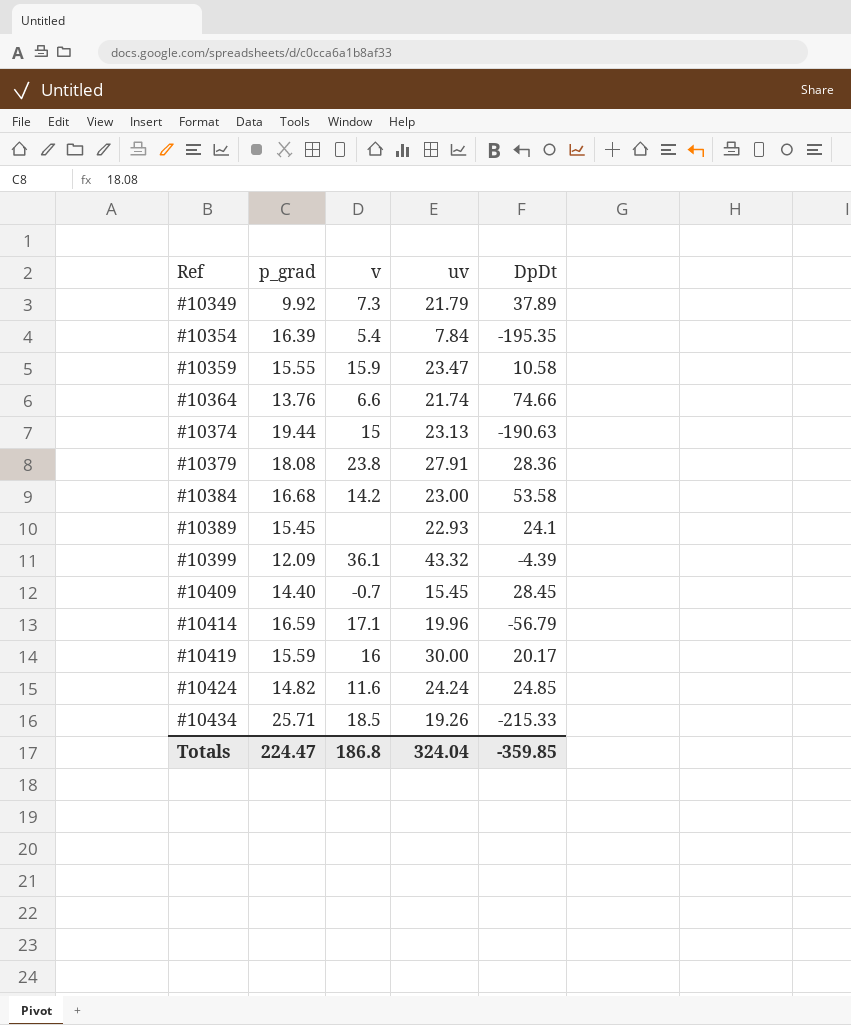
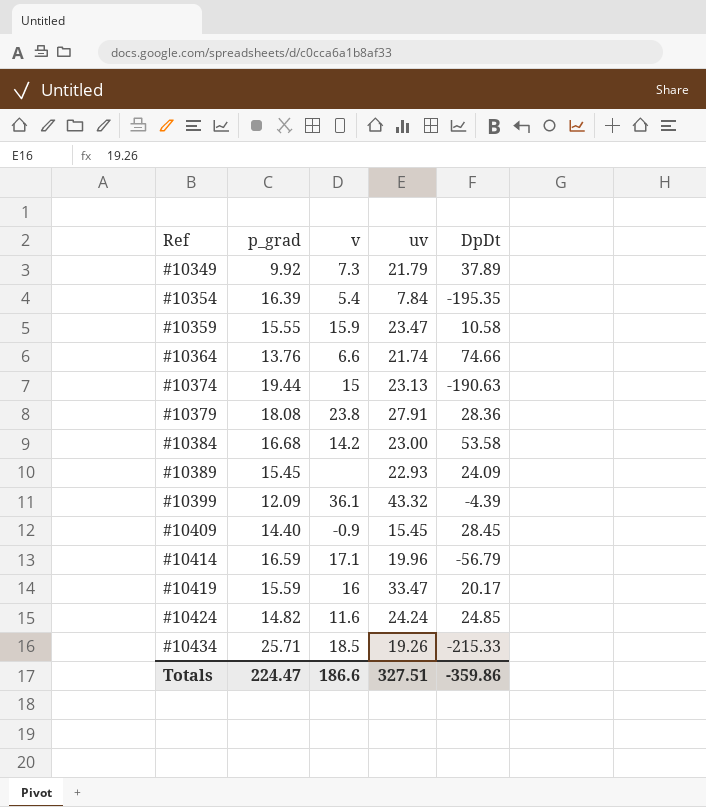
#10389 | DpDt: 24.1 -> 24.09
#10409 | v: -0.7 -> -0.9
#10419 | uv: 30.00 -> 33.47
Totals | v: 186.8 -> 186.6
Totals | uv: 324.04 -> 327.51
Totals | DpDt: -359.85 -> -359.86

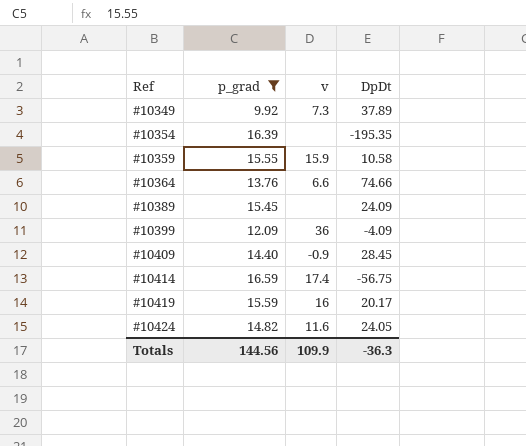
filter: none -> p_grad <= 16.59
column uv | position: 4 -> none
#10354 | v: 5.4 -> none
#10399 | v: 36.1 -> 36
#10399 | DpDt: -4.39 -> -4.09
#10414 | v: 17.1 -> 17.4
#10414 | DpDt: -56.79 -> -56.75
#10424 | DpDt: 24.85 -> 24.05
Totals | p_grad: 224.47 -> 144.56
Totals | v: 186.6 -> 109.9
Totals | DpDt: -359.86 -> -36.3

